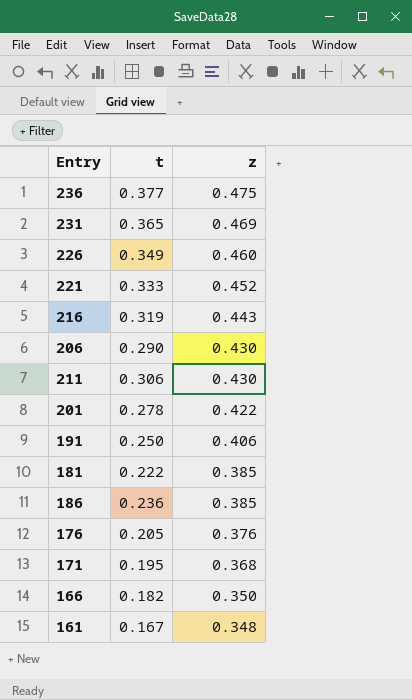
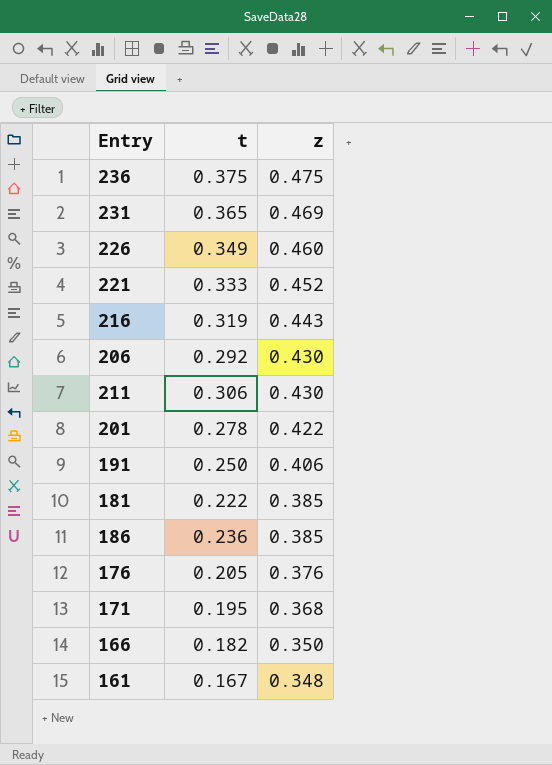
236 | t: 0.377 -> 0.375
206 | t: 0.290 -> 0.292

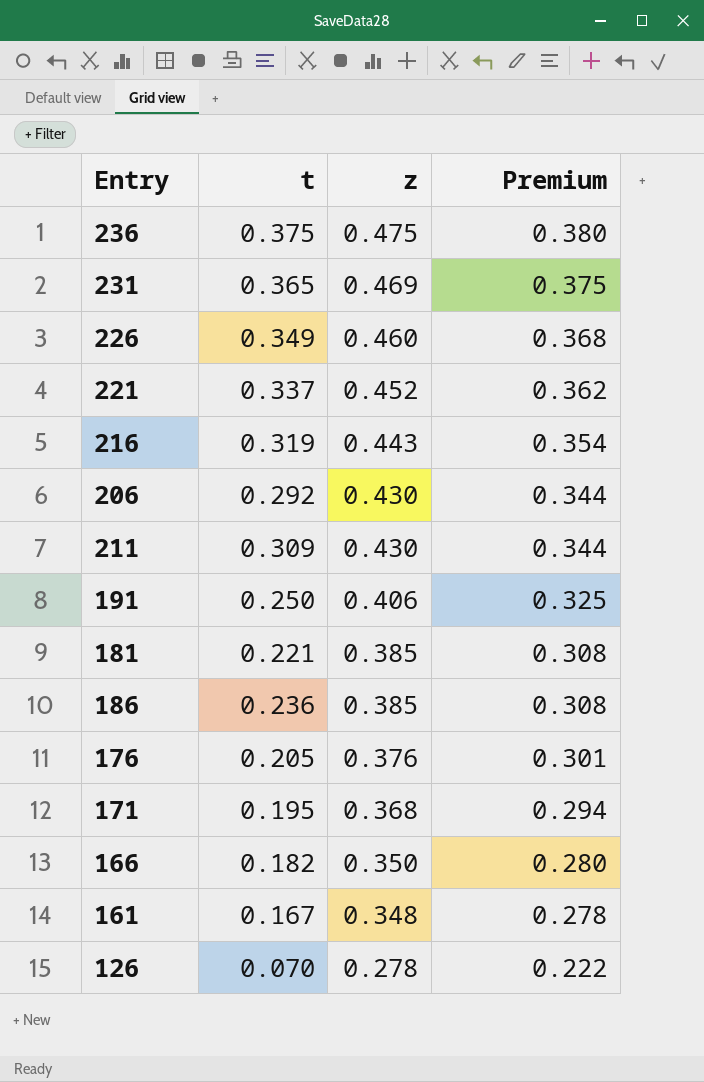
column Premium | formula: none -> [z] * 0.8
row 201: 0.278 | 0.422 -> none
221 | t: 0.333 -> 0.337
211 | t: 0.306 -> 0.309
181 | t: 0.222 -> 0.221
row 126: none -> 0.070 | 0.278 | 0.222

